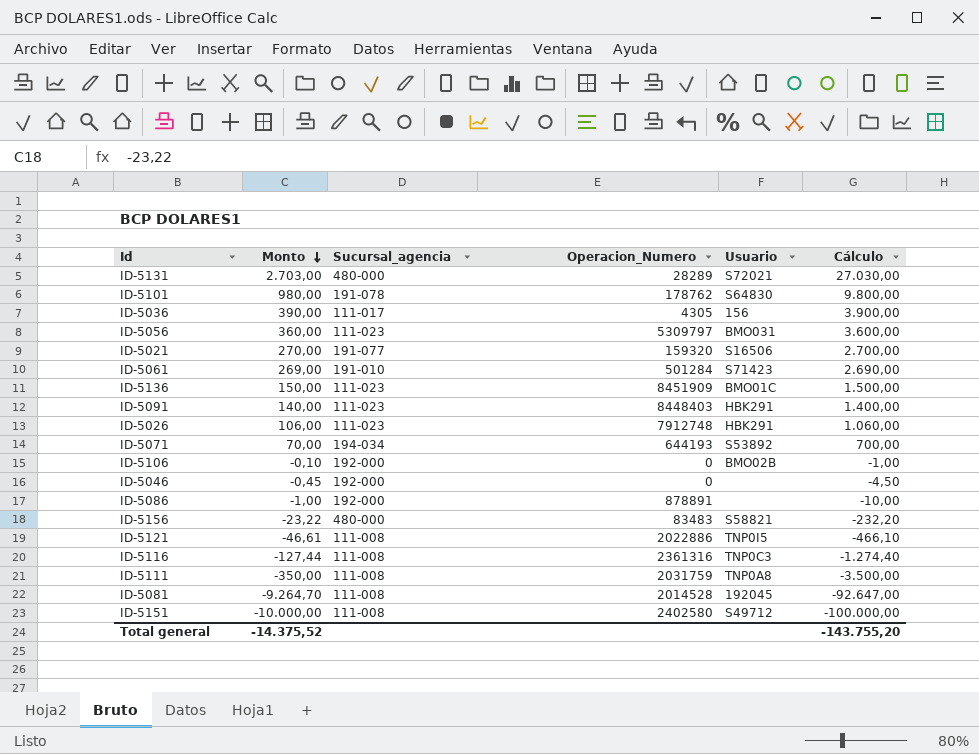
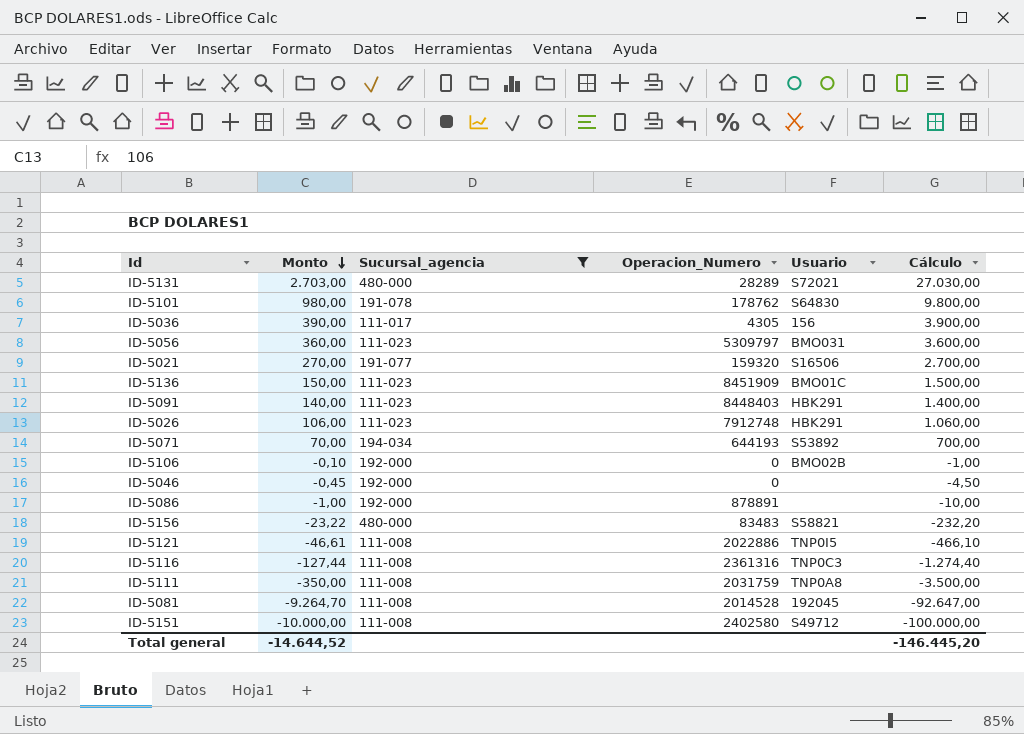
filter: none -> Sucursal_agencia != 191-010
Total general | Monto: -14.375,52 -> -14.644,52
Total general | Cálculo: -143.755,20 -> -146.445,20

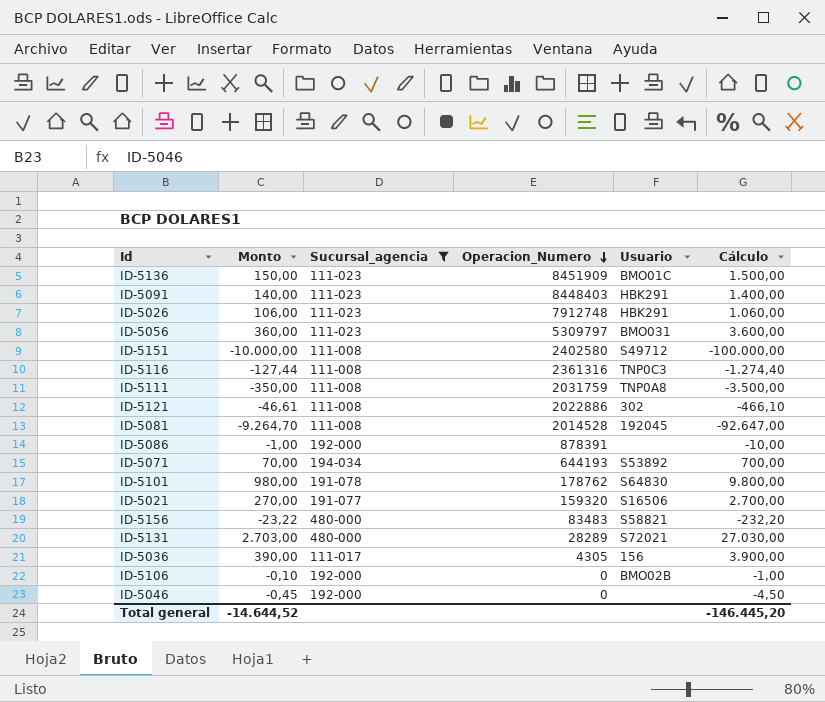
row order: Monto descending -> Operacion_Numero descending
ID-5121 | Usuario: TNP0I5 -> 302
ID-5086 | Operacion_Numero: 878891 -> 878391

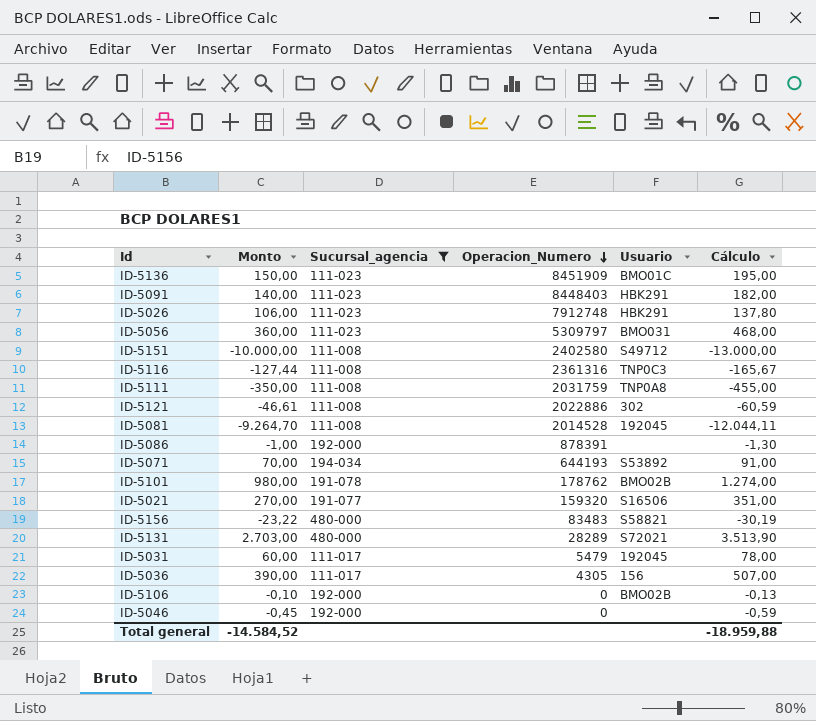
column Cálculo | formula: [Monto] * 10 -> [Monto] * 1,3
ID-5101 | Usuario: S64830 -> BMO02B
row ID-5031: none -> 60,00 | 111-017 | 5479 | 192045 | 78,00
Total general | Monto: -14.644,52 -> -14.584,52
Total general | Cálculo: -146.445,20 -> -18.959,88

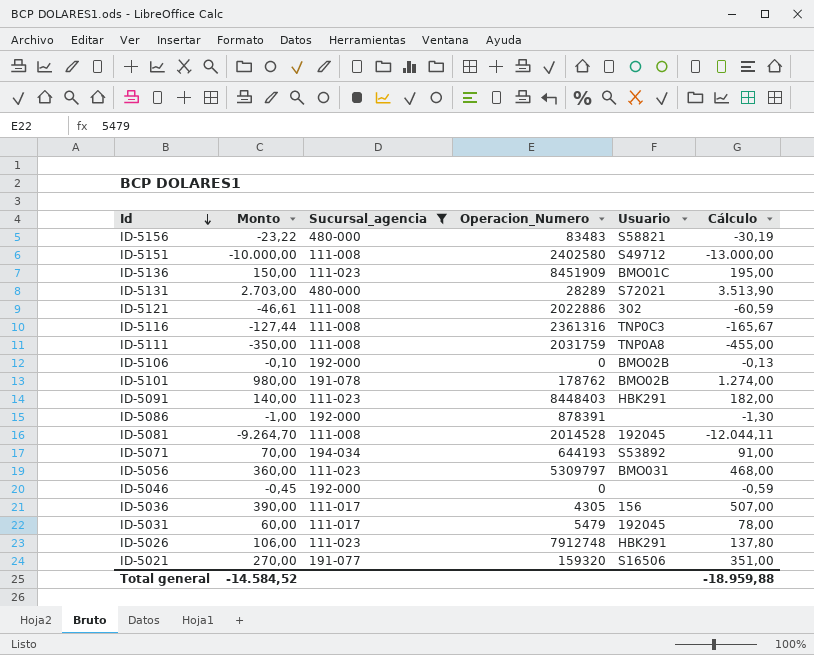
row order: Operacion_Numero descending -> Id descending

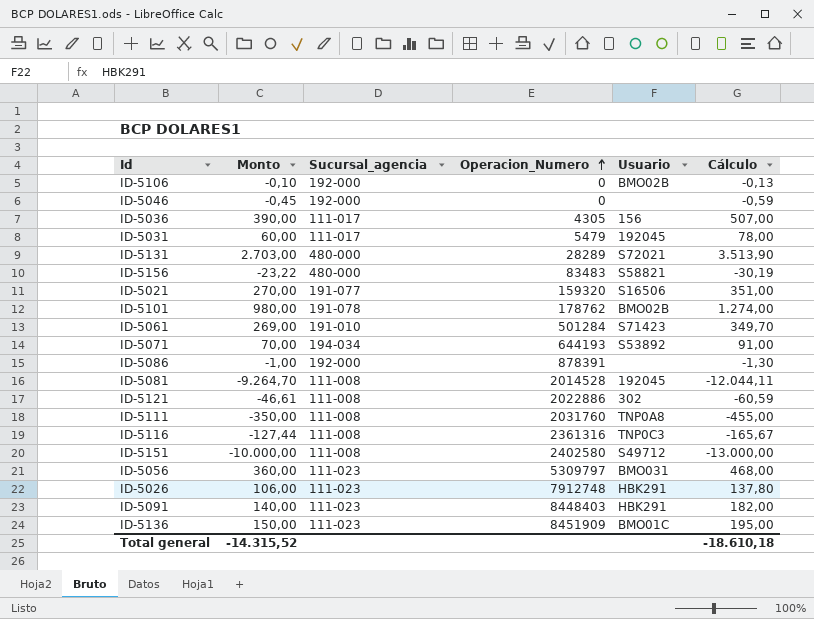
filter: Sucursal_agencia != 191-010 -> none
row order: Id descending -> Operacion_Numero ascending
ID-5111 | Operacion_Numero: 2031759 -> 2031760
Total general | Monto: -14.584,52 -> -14.315,52
Total general | Cálculo: -18.959,88 -> -18.610,18

